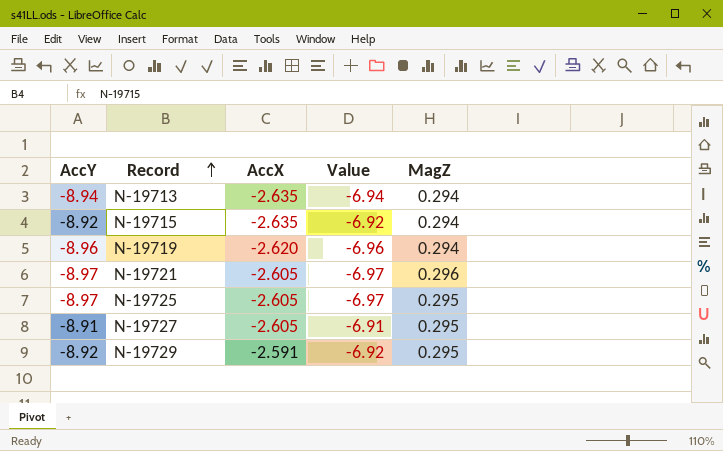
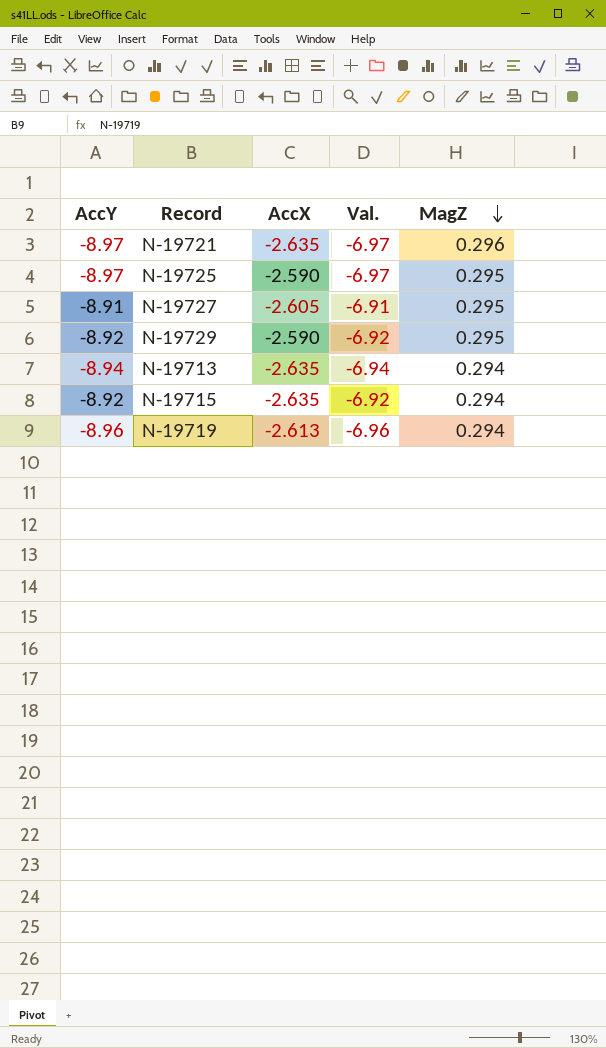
row order: Record ascending -> MagZ descending
column name: Value -> Val.
N-19721 | AccX: -2.605 -> -2.635
N-19725 | AccX: -2.605 -> -2.590
N-19729 | AccX: -2.591 -> -2.590
N-19719 | AccX: -2.620 -> -2.613

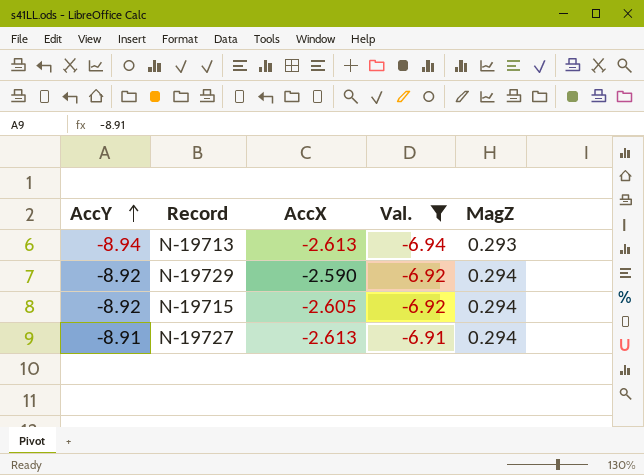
filter: none -> Val. >= -6.94
row order: MagZ descending -> AccY ascending
N-19713 | AccX: -2.635 -> -2.613
N-19713 | MagZ: 0.294 -> 0.293
N-19729 | MagZ: 0.295 -> 0.294
N-19715 | AccX: -2.635 -> -2.605
N-19727 | AccX: -2.605 -> -2.613
N-19727 | MagZ: 0.295 -> 0.294

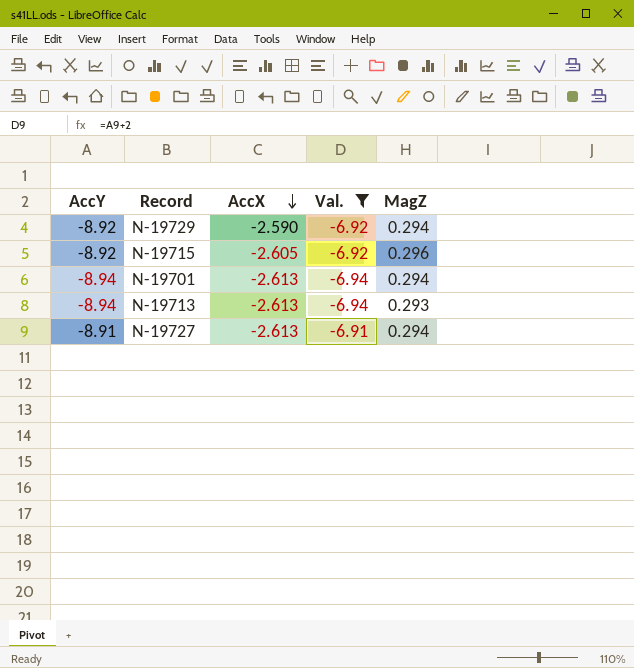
row order: AccY ascending -> AccX descending
N-19715 | MagZ: 0.294 -> 0.296
row N-19701: none -> -8.94 | -2.613 | -6.94 | 0.294

